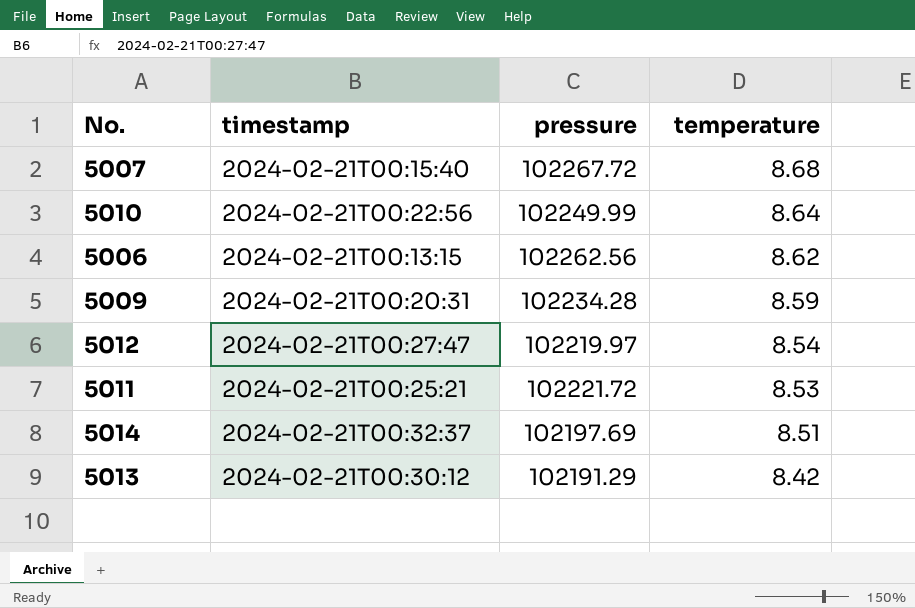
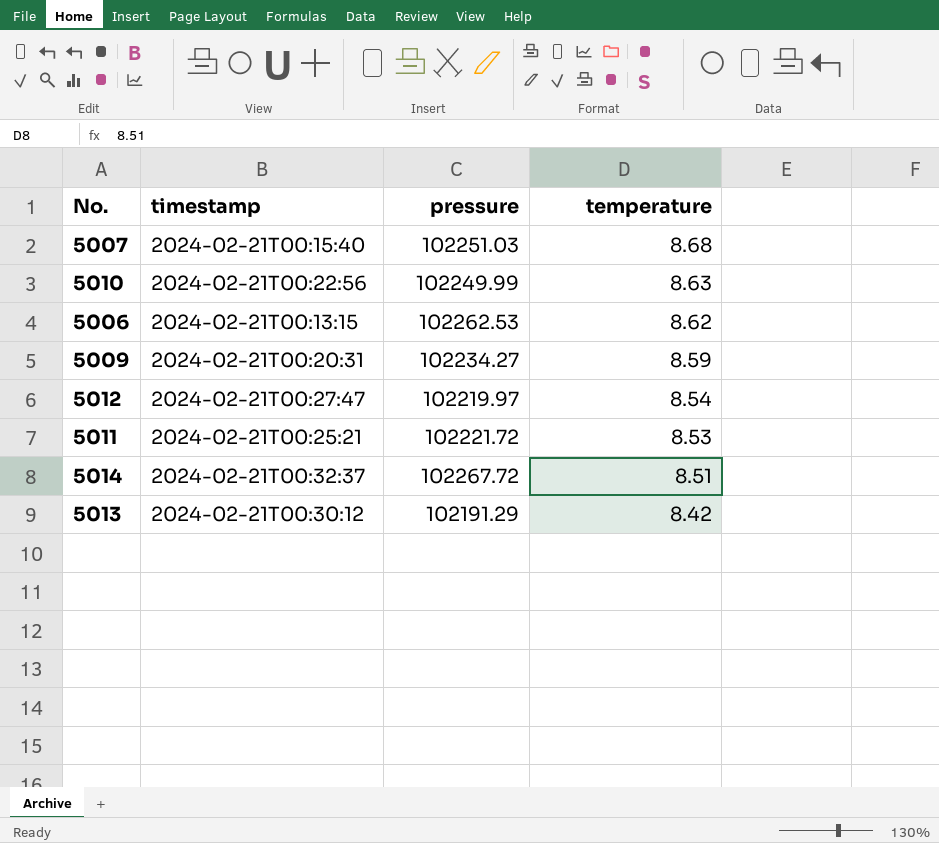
5007 | pressure: 102267.72 -> 102251.03
5010 | temperature: 8.64 -> 8.63
5006 | pressure: 102262.56 -> 102262.53
5009 | pressure: 102234.28 -> 102234.27
5014 | pressure: 102197.69 -> 102267.72

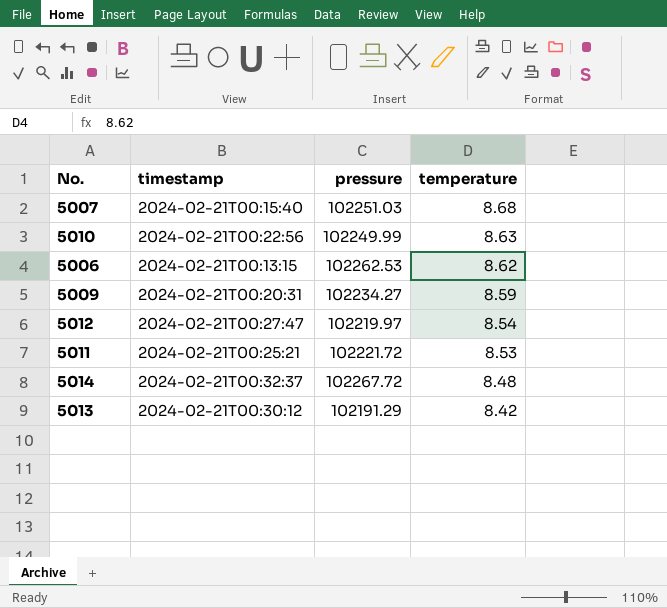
5014 | temperature: 8.51 -> 8.48

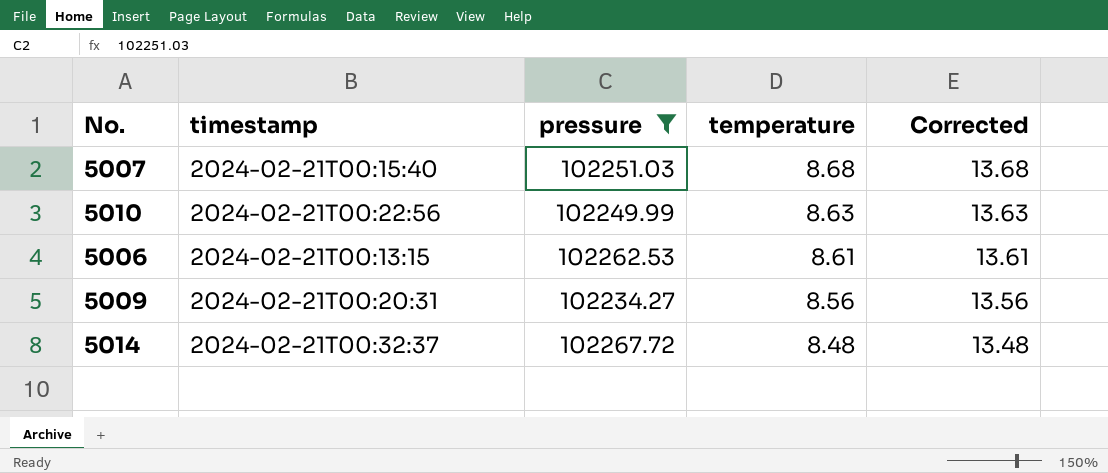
filter: none -> pressure >= 102234.27
column Corrected | formula: none -> [temperature] + 5
5006 | temperature: 8.62 -> 8.61
5009 | temperature: 8.59 -> 8.56

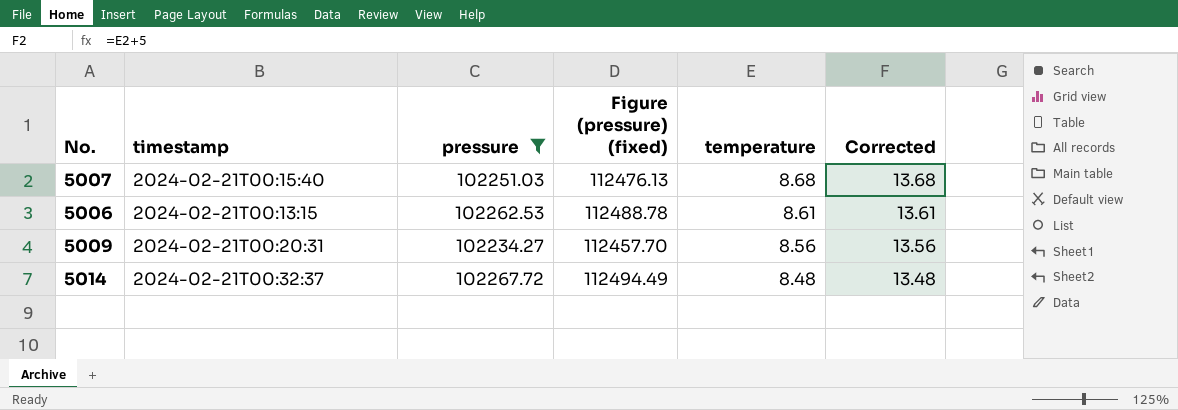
column Figure (pressure) (fixed) | formula: none -> [pressure] * 1.1
row 5010: 2024-02-21T00:22:56 | 102249.99 | 8.63 | 13.63 -> none

